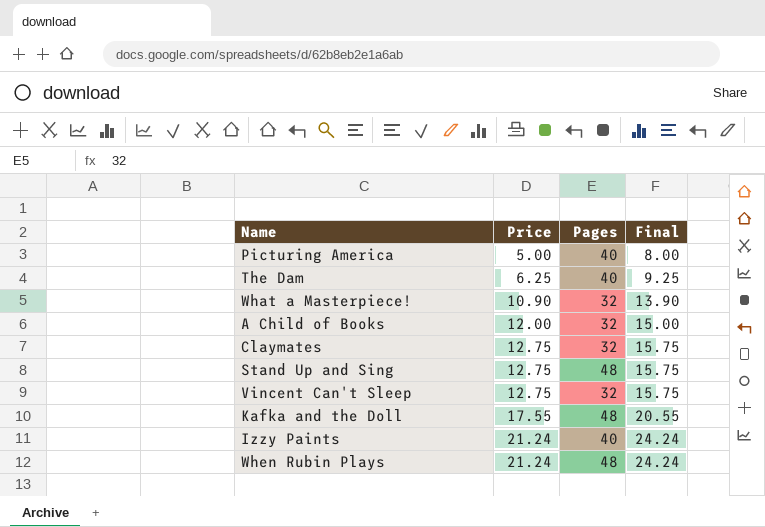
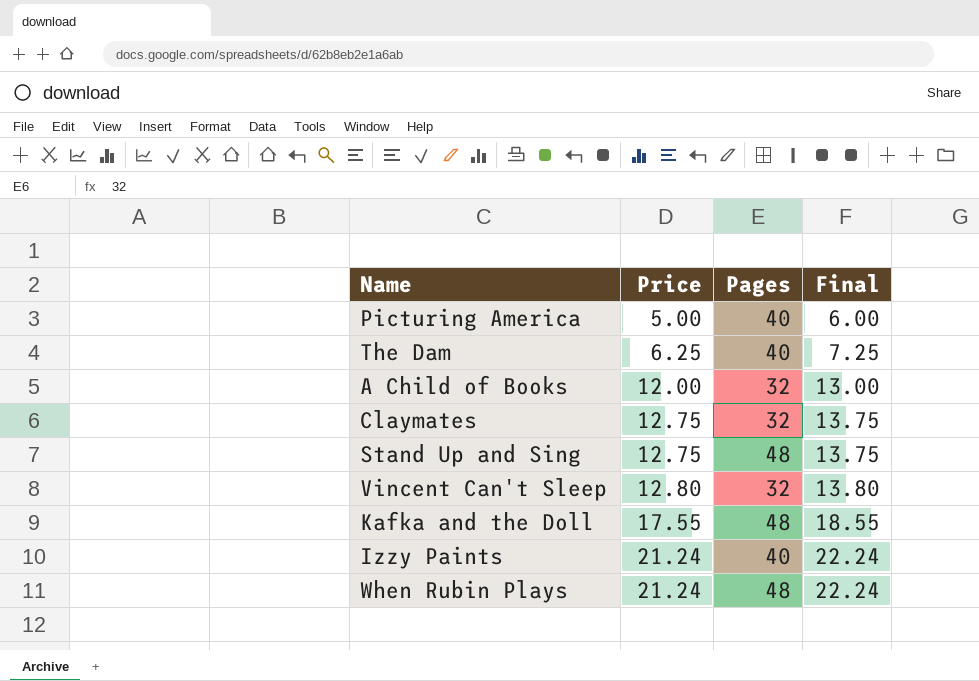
column Final | formula: [Price] + 3 -> [Price] + 1
row What a Masterpiece!: 10.90 | 32 | 13.90 -> none
Vincent Can't Sleep | Price: 12.75 -> 12.80

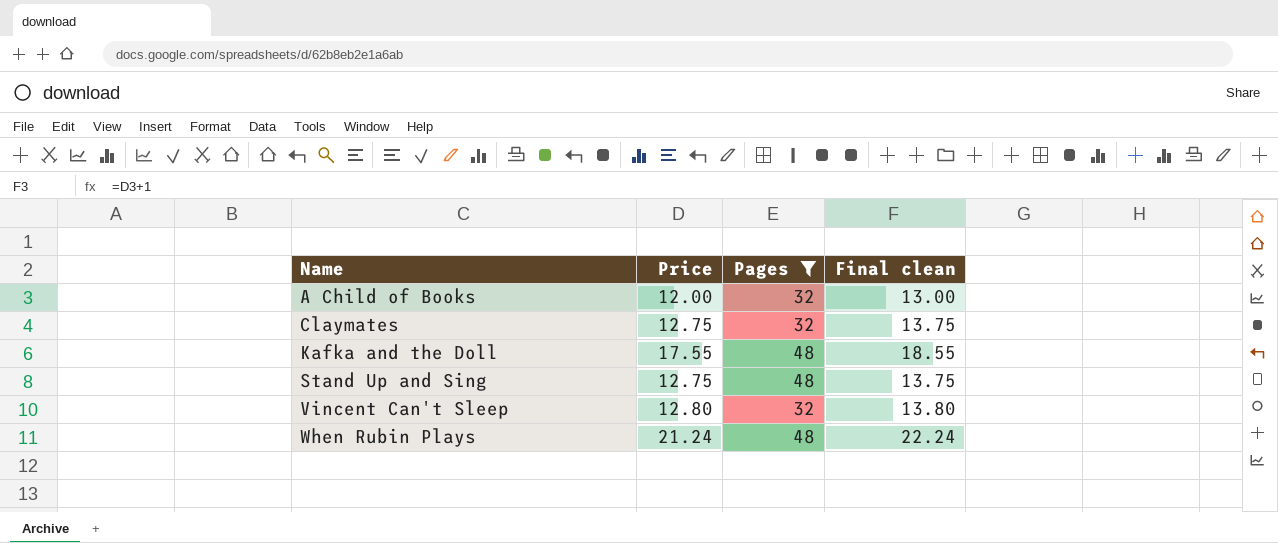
filter: none -> Pages != 40
row order: Price ascending -> Name ascending
column name: Final -> Final clean

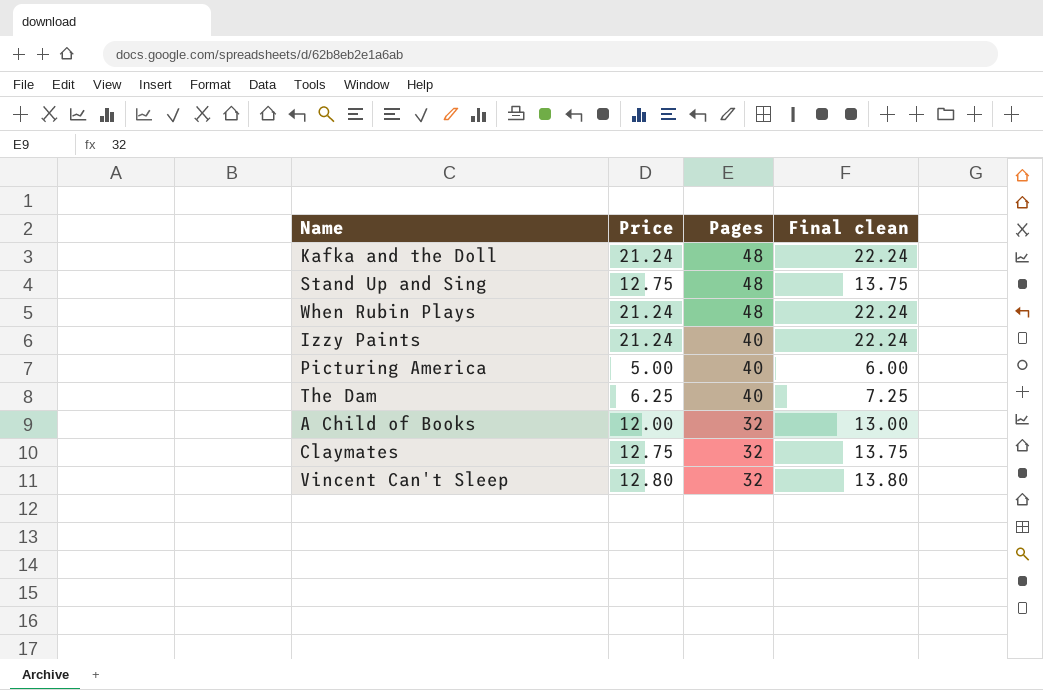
filter: Pages != 40 -> none
row order: Name ascending -> Pages descending
Kafka and the Doll | Price: 17.55 -> 21.24
Kafka and the Doll | Final clean: 18.55 -> 22.24

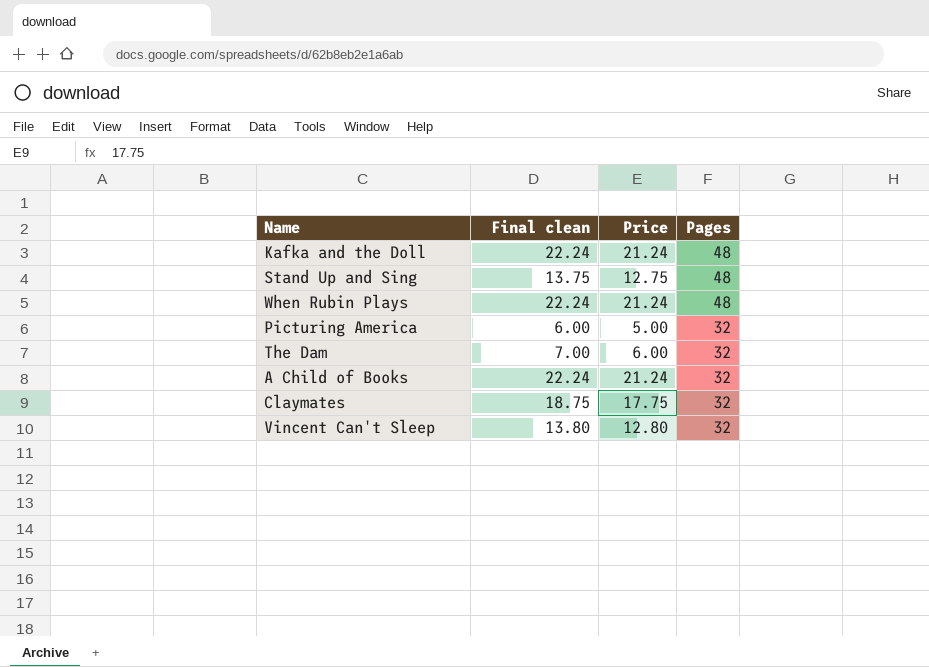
column Final clean | position: 4 -> 2
row Izzy Paints: 21.24 | 40 | 22.24 -> none
Picturing America | Pages: 40 -> 32
The Dam | Final clean: 7.25 -> 7.00
The Dam | Price: 6.25 -> 6.00
The Dam | Pages: 40 -> 32
A Child of Books | Final clean: 13.00 -> 22.24
A Child of Books | Price: 12.00 -> 21.24
Claymates | Final clean: 13.75 -> 18.75
Claymates | Price: 12.75 -> 17.75

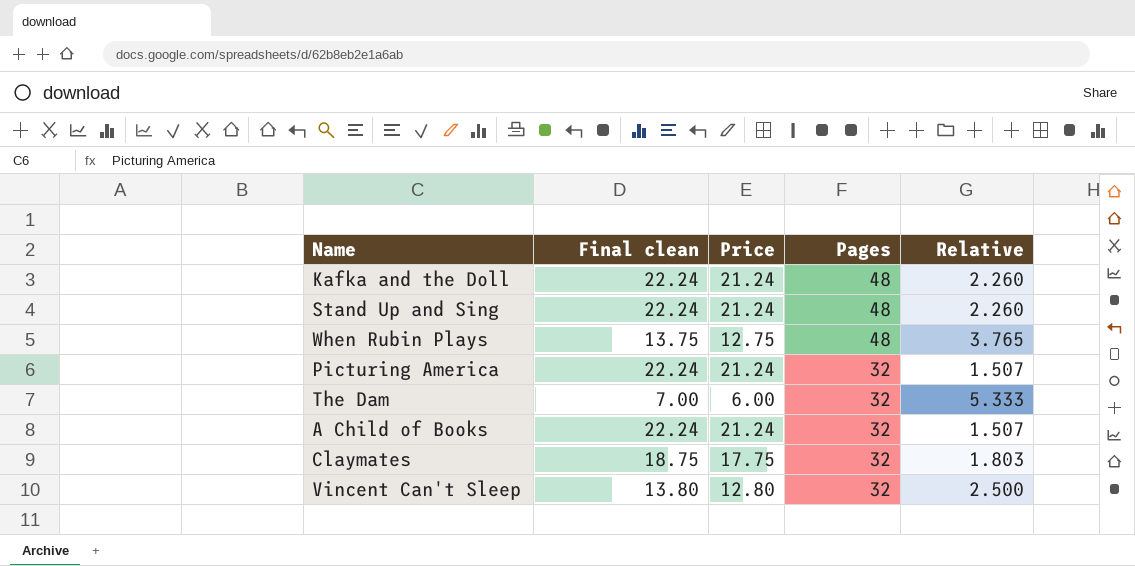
column Relative | formula: none -> [Pages] / [Price]
Stand Up and Sing | Final clean: 13.75 -> 22.24
Stand Up and Sing | Price: 12.75 -> 21.24
When Rubin Plays | Final clean: 22.24 -> 13.75
When Rubin Plays | Price: 21.24 -> 12.75
Picturing America | Final clean: 6.00 -> 22.24
Picturing America | Price: 5.00 -> 21.24

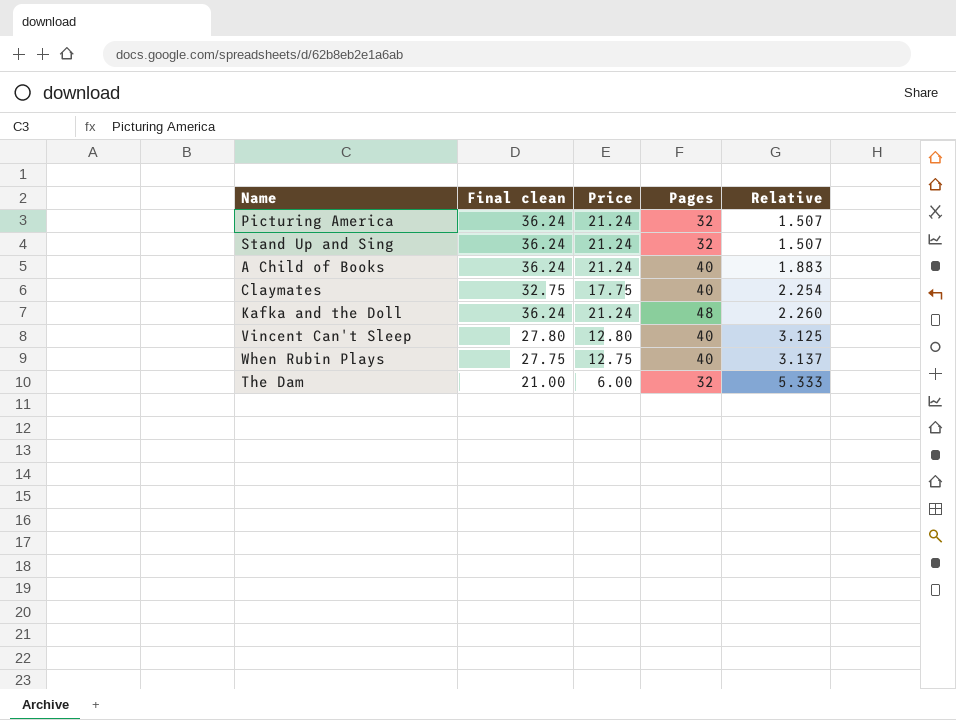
row order: Pages descending -> Relative ascending
column Final clean | formula: [Price] + 1 -> [Price] + 15
Stand Up and Sing | Pages: 48 -> 32
Stand Up and Sing | Relative: 2.260 -> 1.507
A Child of Books | Pages: 32 -> 40
A Child of Books | Relative: 1.507 -> 1.883
Claymates | Pages: 32 -> 40
Claymates | Relative: 1.803 -> 2.254
Vincent Can't Sleep | Pages: 32 -> 40
Vincent Can't Sleep | Relative: 2.500 -> 3.125
When Rubin Plays | Pages: 48 -> 40
When Rubin Plays | Relative: 3.765 -> 3.137

